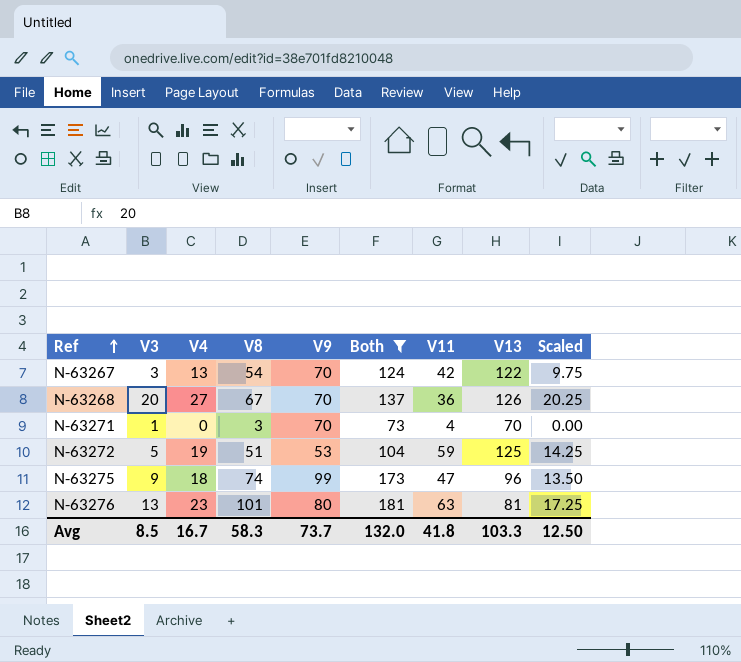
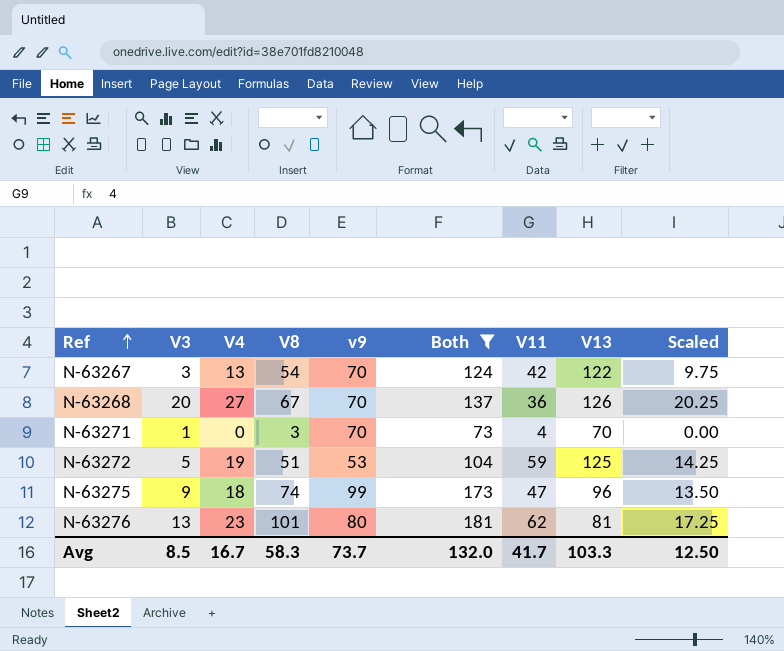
column name: V9 -> v9
N-63276 | V11: 63 -> 62
Avg | V11: 41.8 -> 41.7

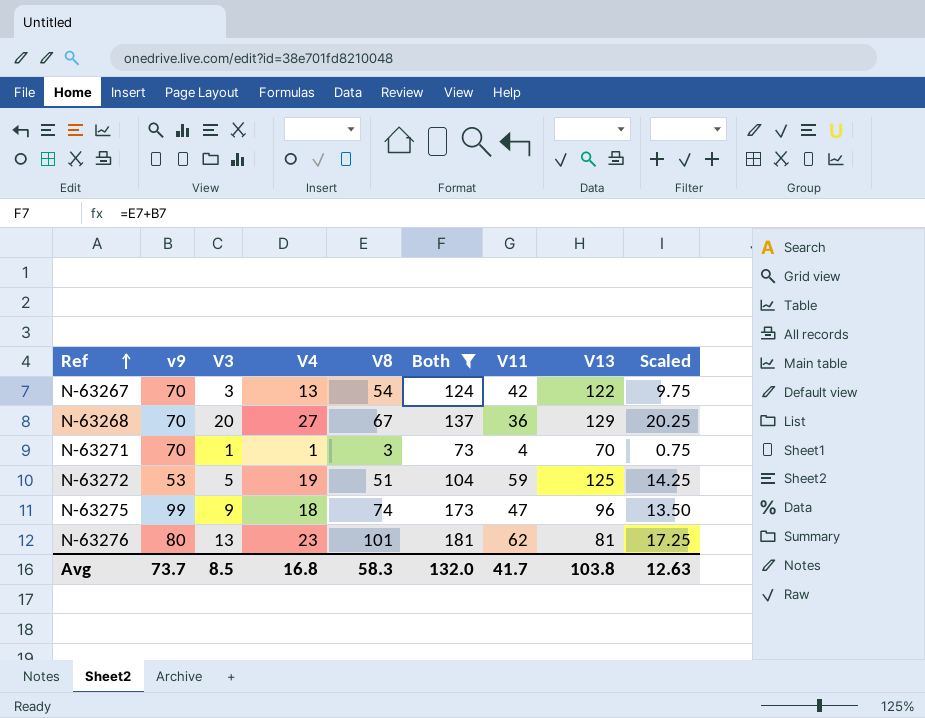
column v9 | position: 5 -> 2
N-63268 | V13: 126 -> 129
N-63271 | V4: 0 -> 1
N-63271 | Scaled: 0.00 -> 0.75
Avg | V4: 16.7 -> 16.8
Avg | V13: 103.3 -> 103.8
Avg | Scaled: 12.50 -> 12.63

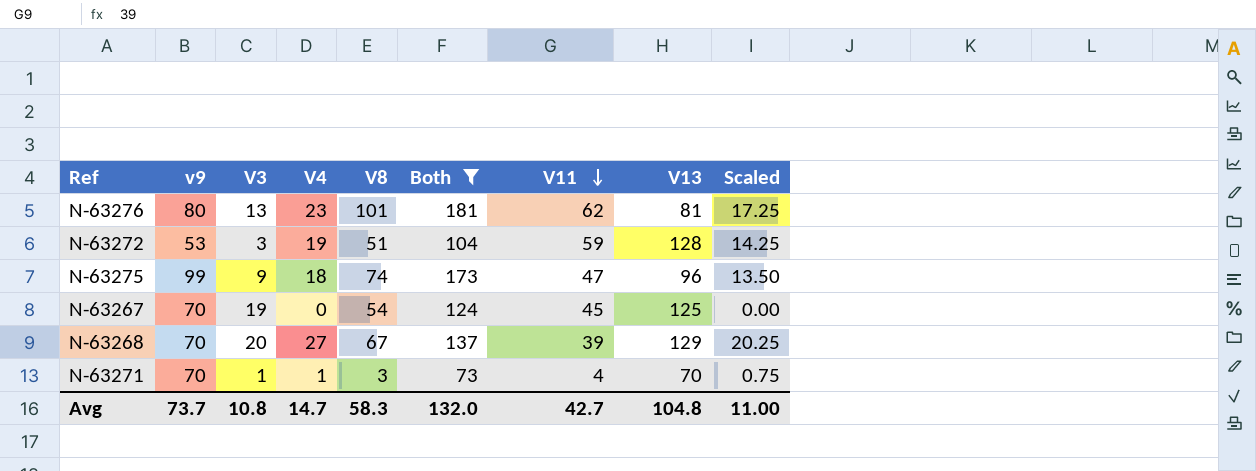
row order: Ref ascending -> V11 descending
N-63272 | V3: 5 -> 3
N-63272 | V13: 125 -> 128
N-63267 | V3: 3 -> 19
N-63267 | V4: 13 -> 0
N-63267 | V11: 42 -> 45
N-63267 | V13: 122 -> 125
N-63267 | Scaled: 9.75 -> 0.00
N-63268 | V11: 36 -> 39
Avg | V3: 8.5 -> 10.8
Avg | V4: 16.8 -> 14.7
Avg | V11: 41.7 -> 42.7
Avg | V13: 103.8 -> 104.8
Avg | Scaled: 12.63 -> 11.00

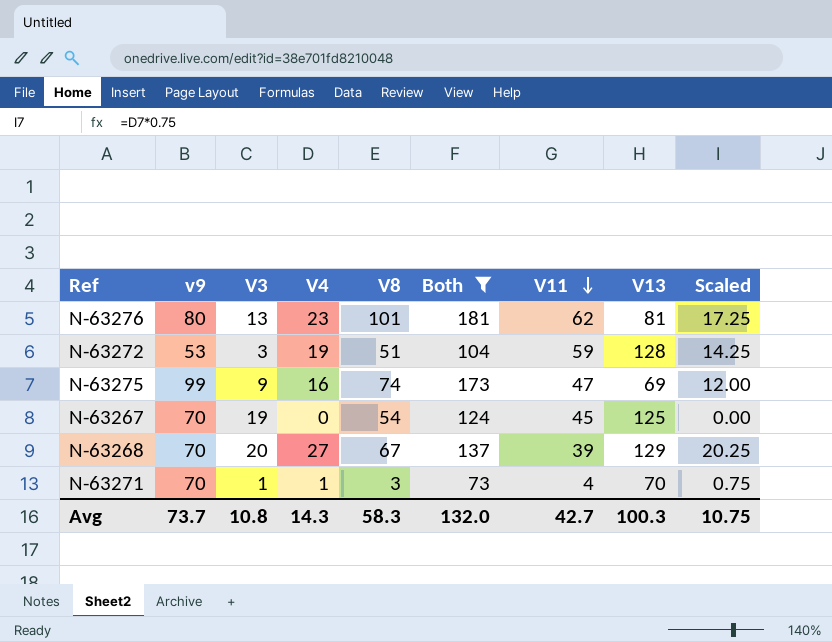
N-63275 | V4: 18 -> 16
N-63275 | V13: 96 -> 69
N-63275 | Scaled: 13.50 -> 12.00
Avg | V4: 14.7 -> 14.3
Avg | V13: 104.8 -> 100.3
Avg | Scaled: 11.00 -> 10.75

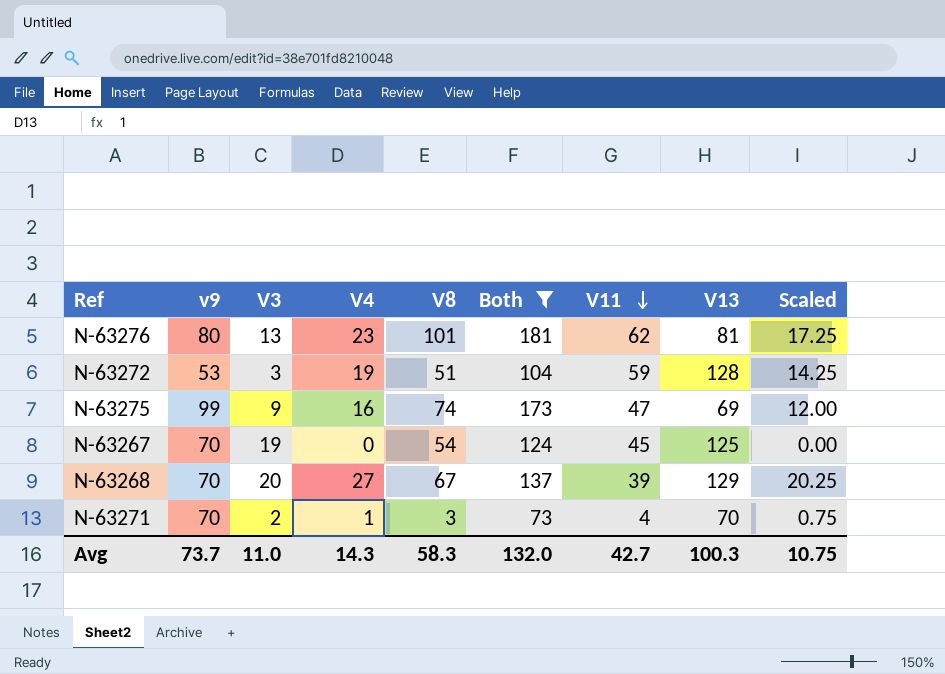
N-63271 | V3: 1 -> 2
Avg | V3: 10.8 -> 11.0

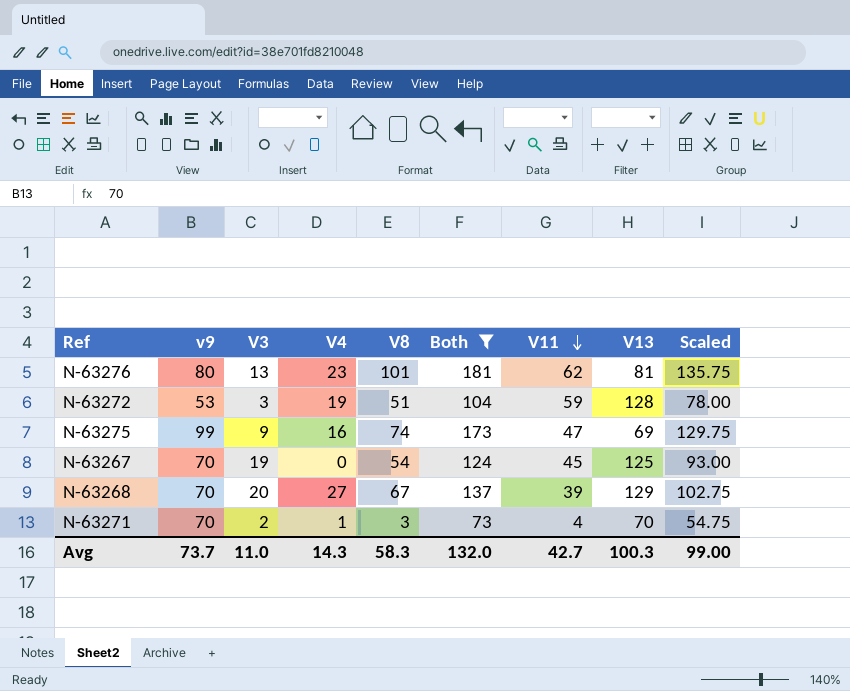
column Scaled | formula: [V4] * 0.75 -> [Both] * 0.75
Avg | Scaled: 10.75 -> 99.00

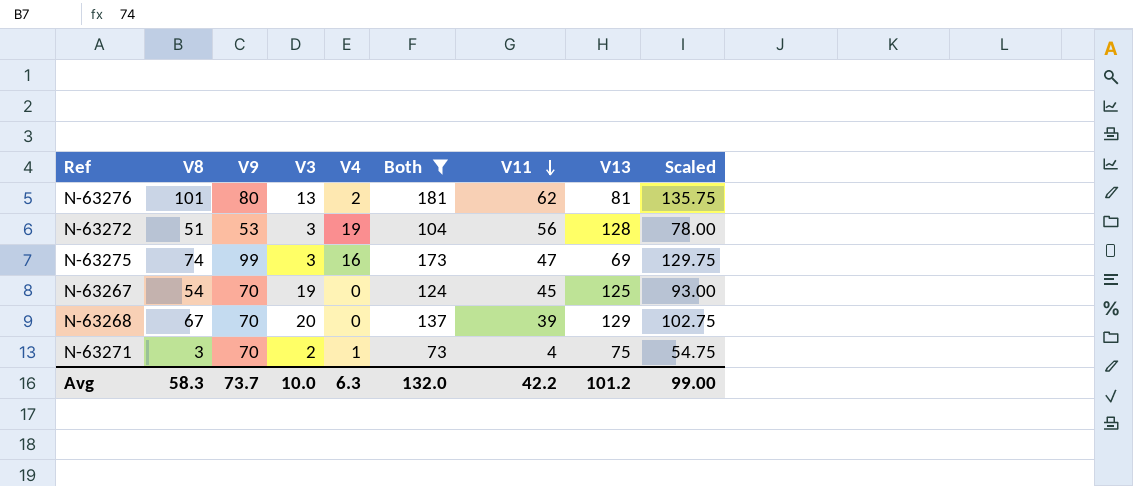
column V8 | position: 5 -> 2
column name: v9 -> V9
N-63276 | V4: 23 -> 2
N-63272 | V11: 59 -> 56
N-63275 | V3: 9 -> 3
N-63268 | V4: 27 -> 0
N-63271 | V13: 70 -> 75
Avg | V3: 11.0 -> 10.0
Avg | V4: 14.3 -> 6.3
Avg | V11: 42.7 -> 42.2
Avg | V13: 100.3 -> 101.2

